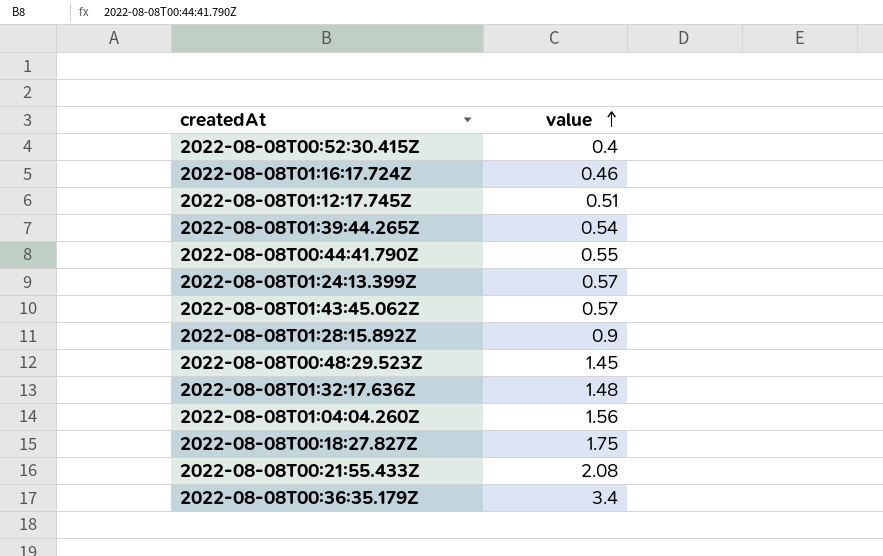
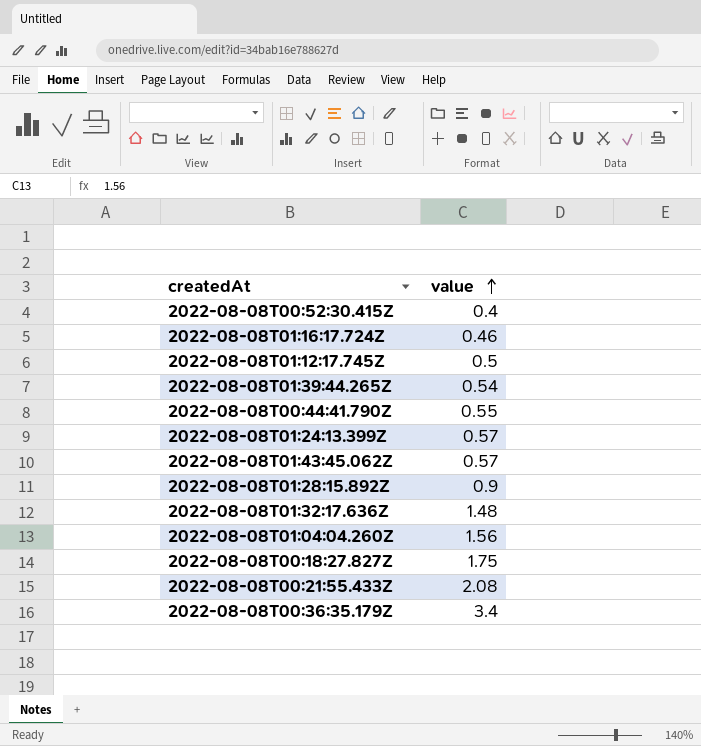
row 2022-08-08T00:48:29.523Z: 1.45 -> none
2022-08-08T01:12:17.745Z | value: 0.51 -> 0.5

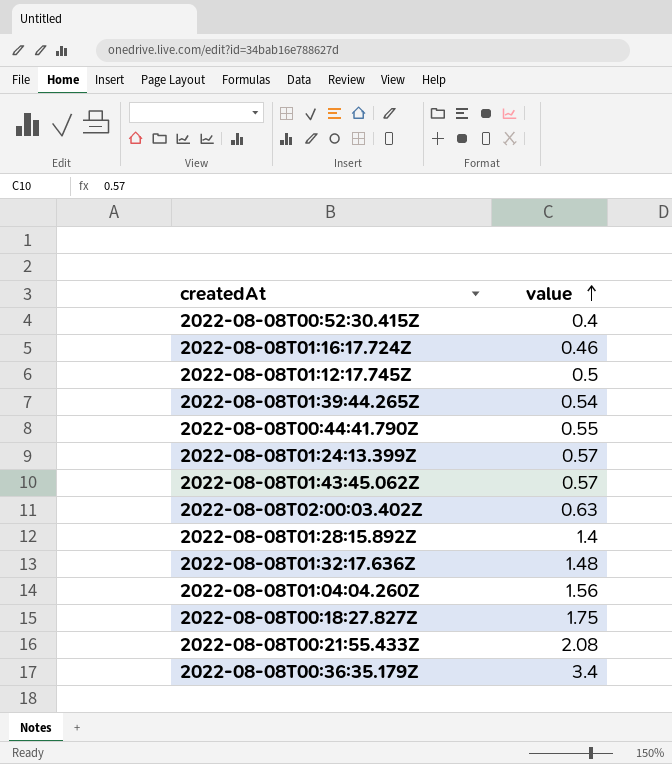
row 2022-08-08T02:00:03.402Z: none -> 0.63
2022-08-08T01:28:15.892Z | value: 0.9 -> 1.4

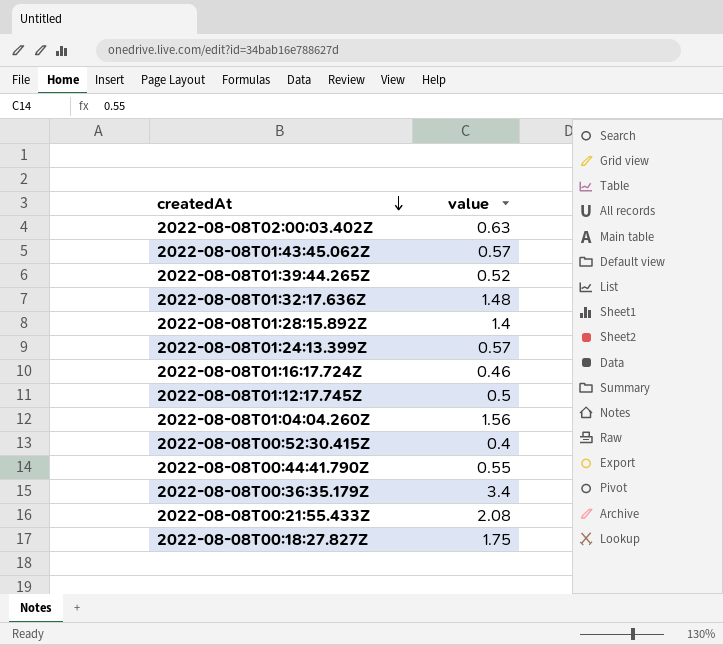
row order: value ascending -> createdAt descending
2022-08-08T01:39:44.265Z | value: 0.54 -> 0.52

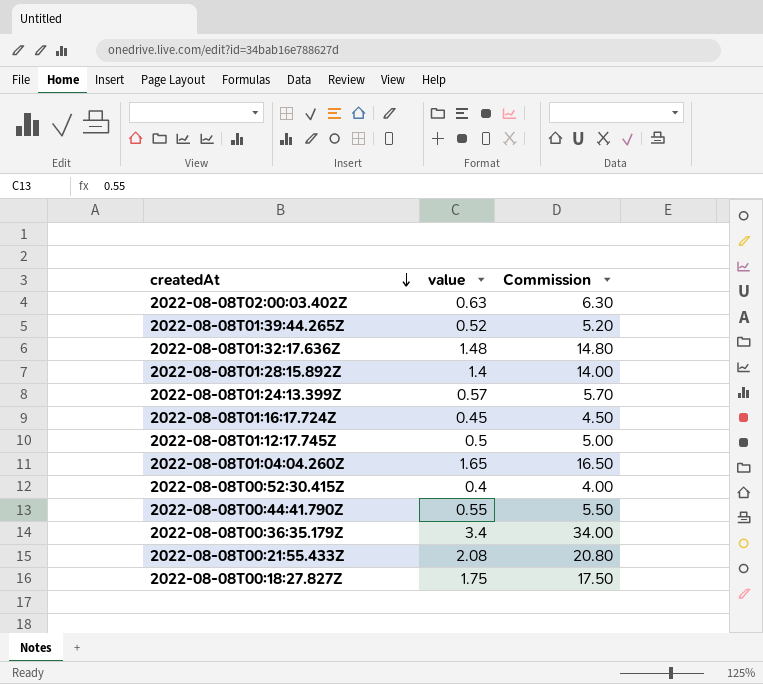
column Commission | formula: none -> [value] * 10
row 2022-08-08T01:43:45.062Z: 0.57 -> none
2022-08-08T01:16:17.724Z | value: 0.46 -> 0.45
2022-08-08T01:04:04.260Z | value: 1.56 -> 1.65

